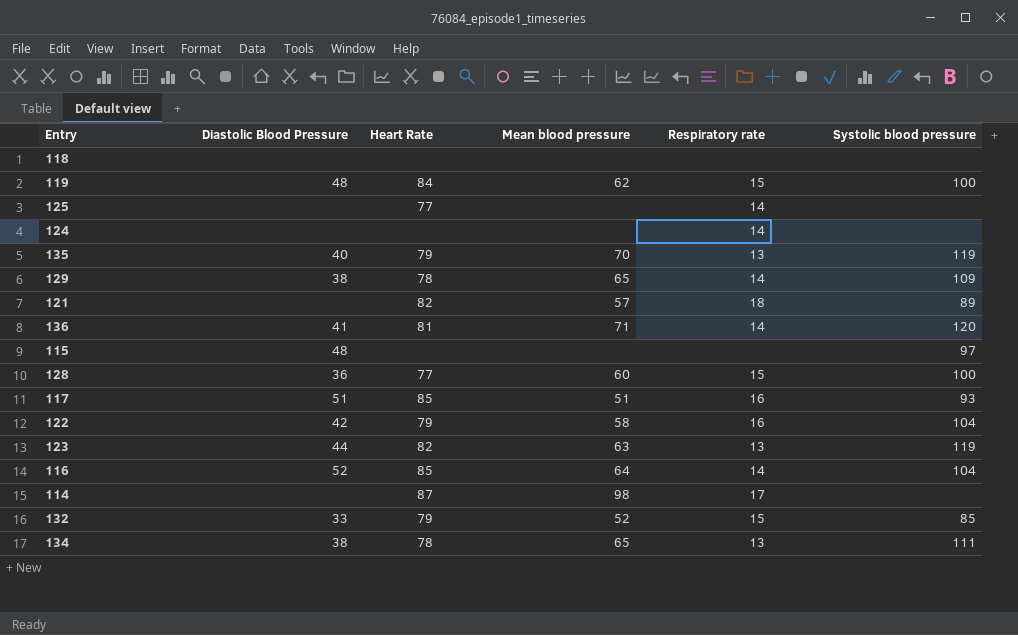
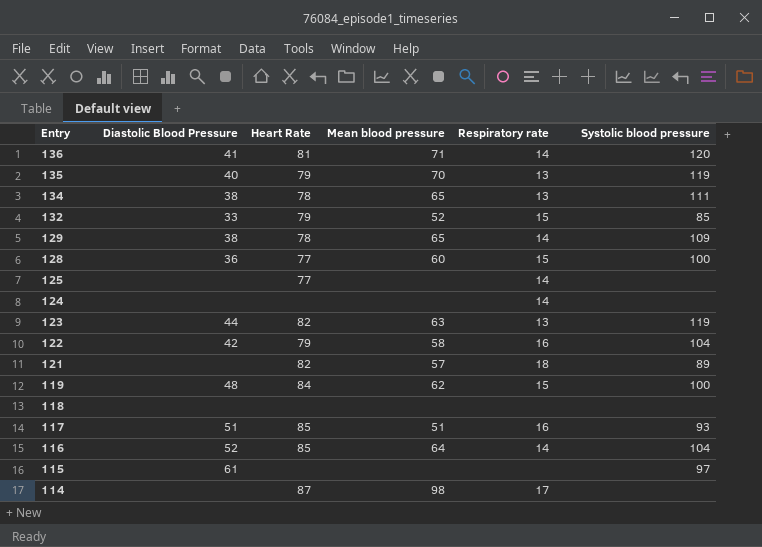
row order: none -> Entry descending
115 | Diastolic Blood Pressure: 48 -> 61

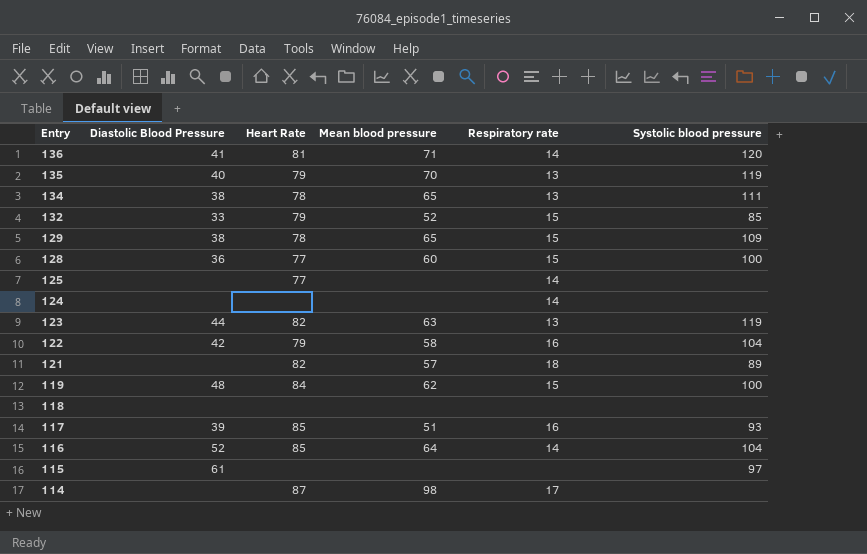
129 | Respiratory rate: 14 -> 15
117 | Diastolic Blood Pressure: 51 -> 39

